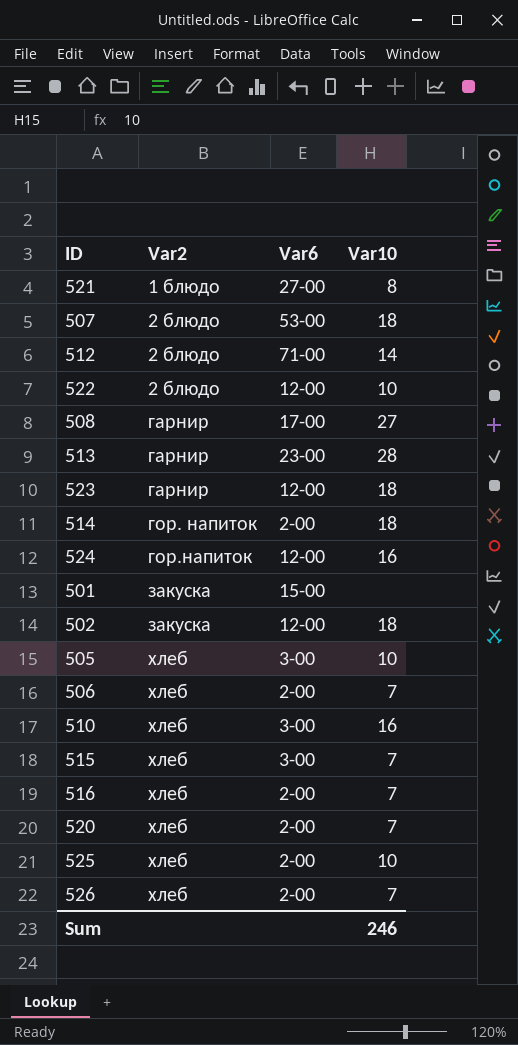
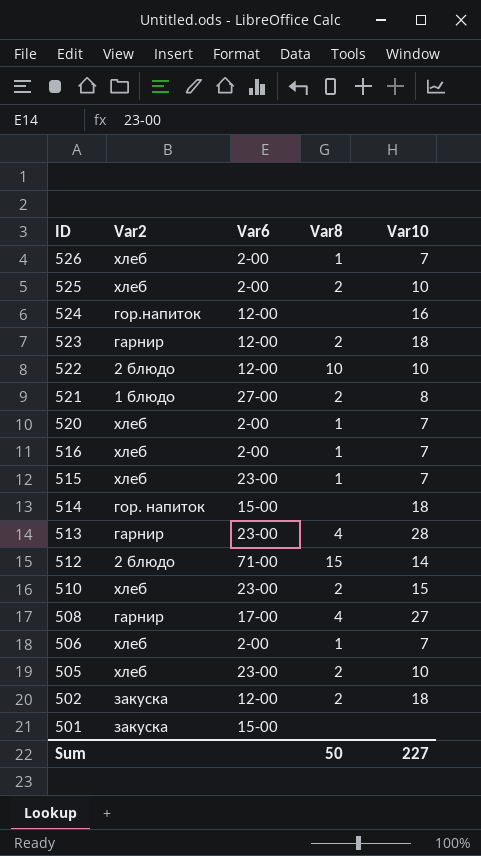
row order: Var2 ascending -> ID descending
column Var8 | position: none -> 4
row 507: 2 блюдо | 53-00 | 18 -> none
515 | Var6: 3-00 -> 23-00
514 | Var6: 2-00 -> 15-00
510 | Var6: 3-00 -> 23-00
510 | Var10: 16 -> 15
505 | Var6: 3-00 -> 23-00
Sum | Var10: 246 -> 227

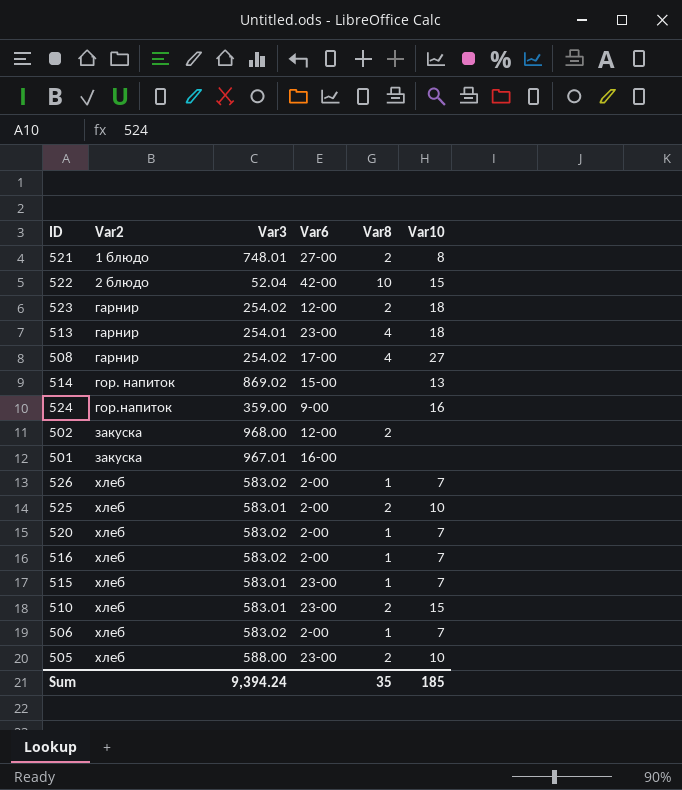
row order: ID descending -> Var2 ascending
column Var3 | position: none -> 3
row 512: 2 блюдо | 71-00 | 15 | 14 -> none
522 | Var6: 12-00 -> 42-00
522 | Var10: 10 -> 15
513 | Var10: 28 -> 18
514 | Var10: 18 -> 13
524 | Var6: 12-00 -> 9-00
502 | Var10: 18 -> none
501 | Var6: 15-00 -> 16-00
Sum | Var8: 50 -> 35
Sum | Var10: 227 -> 185

